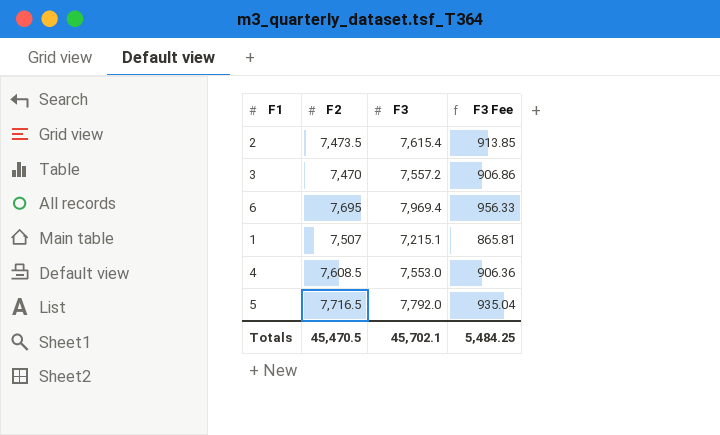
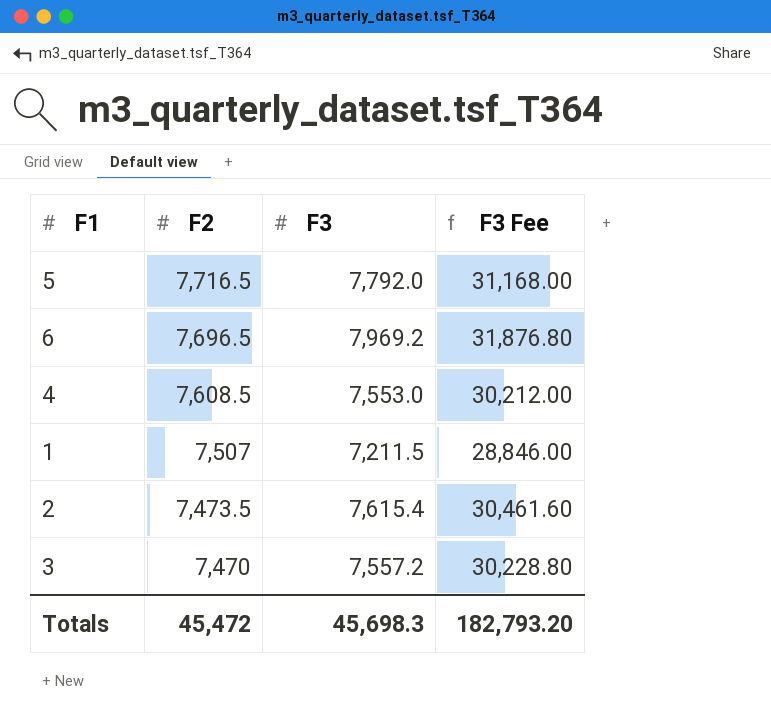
row order: none -> F2 descending
column F3 Fee | formula: [F3] * 0.12 -> [F3] * 4
6 | F2: 7,695 -> 7,696.5
6 | F3: 7,969.4 -> 7,969.2
1 | F3: 7,215.1 -> 7,211.5
Totals | F2: 45,470.5 -> 45,472
Totals | F3: 45,702.1 -> 45,698.3
Totals | F3 Fee: 5,484.25 -> 182,793.20

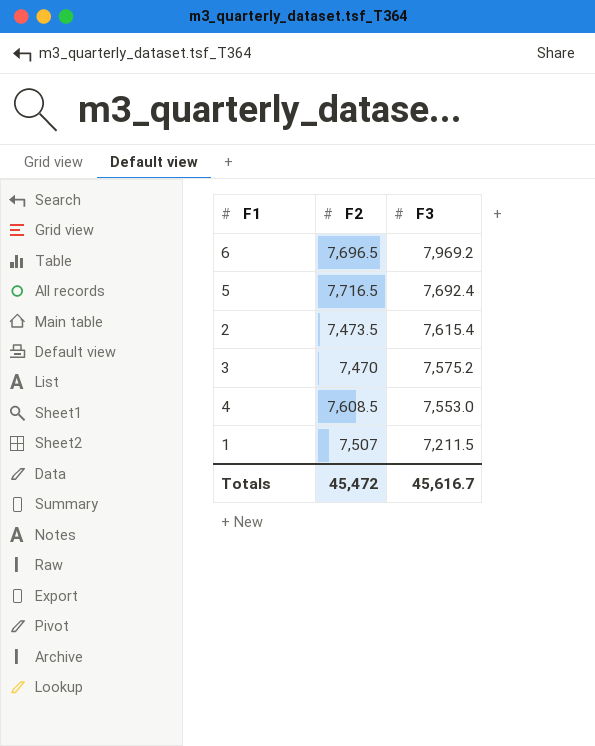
row order: F2 descending -> F3 descending
column F3 Fee | formula: [F3] * 4 -> none
5 | F3: 7,792.0 -> 7,692.4
3 | F3: 7,557.2 -> 7,575.2
Totals | F3: 45,698.3 -> 45,616.7

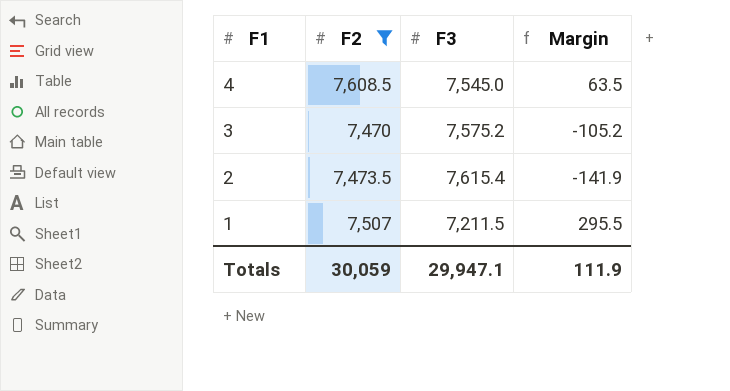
filter: none -> F2 <= 7,608.5
row order: F3 descending -> F1 descending
column Margin | formula: none -> [F2] - [F3]
4 | F3: 7,553.0 -> 7,545.0
Totals | F2: 45,472 -> 30,059
Totals | F3: 45,616.7 -> 29,947.1

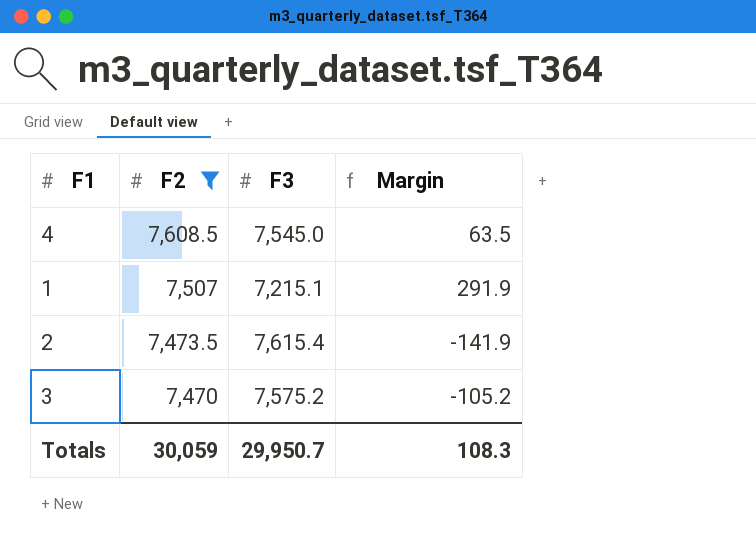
row order: F1 descending -> F2 descending
1 | F3: 7,211.5 -> 7,215.1
1 | Margin: 295.5 -> 291.9
Totals | F3: 29,947.1 -> 29,950.7
Totals | Margin: 111.9 -> 108.3

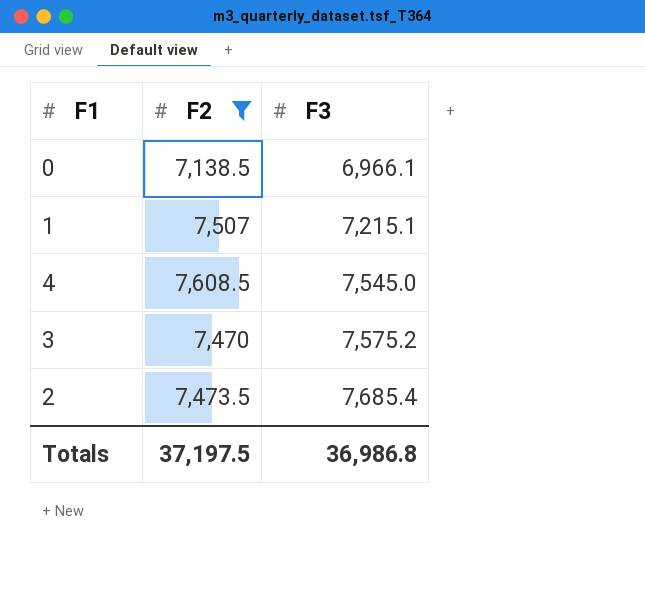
row order: F2 descending -> F3 ascending
column Margin | formula: [F2] - [F3] -> none
row 0: none -> 7,138.5 | 6,966.1
2 | F3: 7,615.4 -> 7,685.4
Totals | F2: 30,059 -> 37,197.5
Totals | F3: 29,950.7 -> 36,986.8

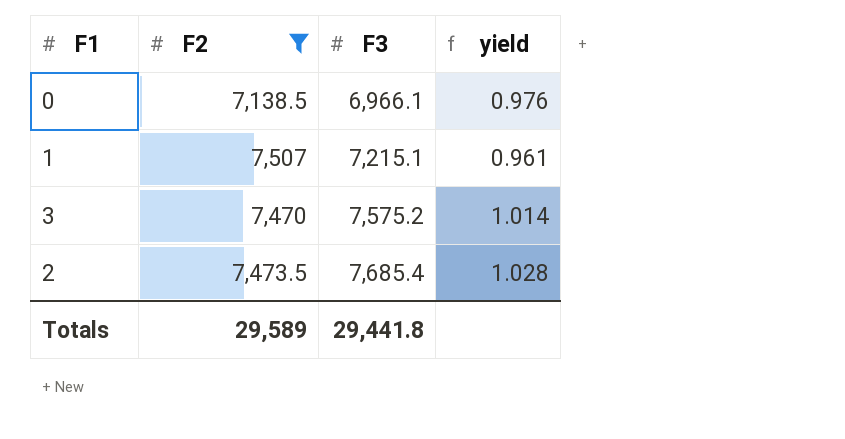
column yield | formula: none -> [F3] / [F2]
row 4: 7,608.5 | 7,545.0 -> none
Totals | F2: 37,197.5 -> 29,589
Totals | F3: 36,986.8 -> 29,441.8

